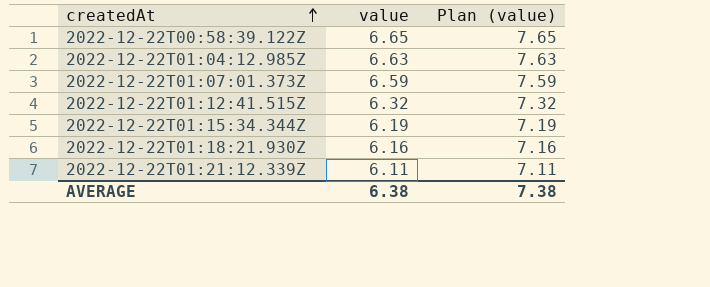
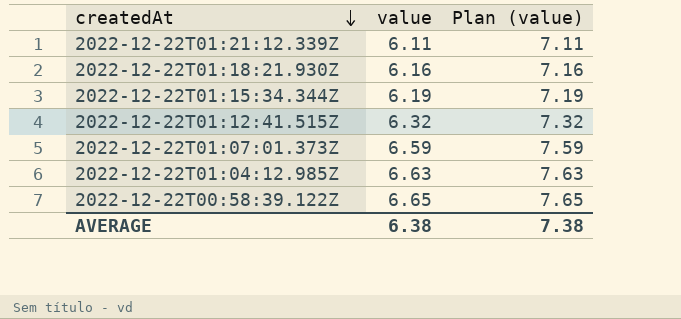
row order: createdAt ascending -> createdAt descending

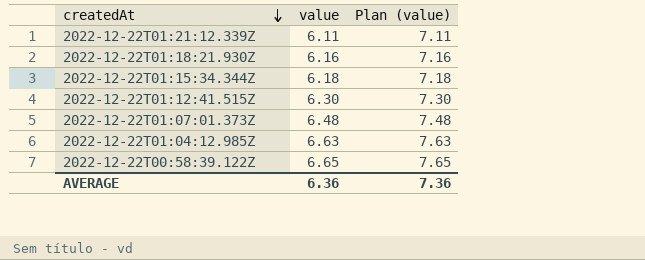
2022-12-22T01:15:34.344Z | value: 6.19 -> 6.18
2022-12-22T01:15:34.344Z | Plan (value): 7.19 -> 7.18
2022-12-22T01:12:41.515Z | value: 6.32 -> 6.30
2022-12-22T01:12:41.515Z | Plan (value): 7.32 -> 7.30
2022-12-22T01:07:01.373Z | value: 6.59 -> 6.48
2022-12-22T01:07:01.373Z | Plan (value): 7.59 -> 7.48
AVERAGE | value: 6.38 -> 6.36
AVERAGE | Plan (value): 7.38 -> 7.36

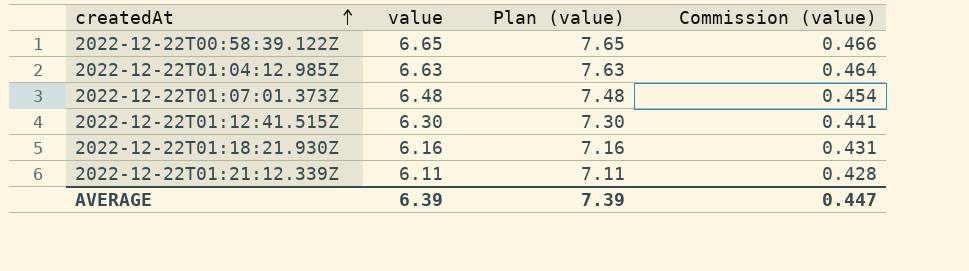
row order: createdAt descending -> createdAt ascending
column Commission (value) | formula: none -> [value] * 0.07
row 2022-12-22T01:15:34.344Z: 6.18 | 7.18 -> none
AVERAGE | value: 6.36 -> 6.39
AVERAGE | Plan (value): 7.36 -> 7.39

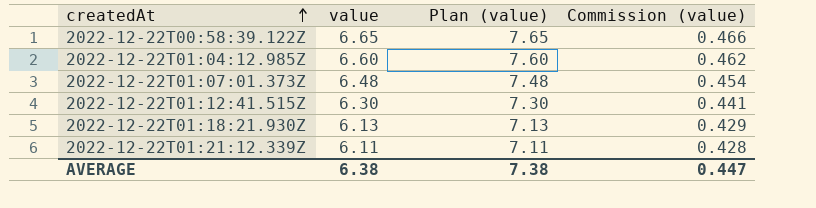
2022-12-22T01:04:12.985Z | value: 6.63 -> 6.60
2022-12-22T01:04:12.985Z | Plan (value): 7.63 -> 7.60
2022-12-22T01:04:12.985Z | Commission (value): 0.464 -> 0.462
2022-12-22T01:18:21.930Z | value: 6.16 -> 6.13
2022-12-22T01:18:21.930Z | Plan (value): 7.16 -> 7.13
2022-12-22T01:18:21.930Z | Commission (value): 0.431 -> 0.429
AVERAGE | value: 6.39 -> 6.38
AVERAGE | Plan (value): 7.39 -> 7.38

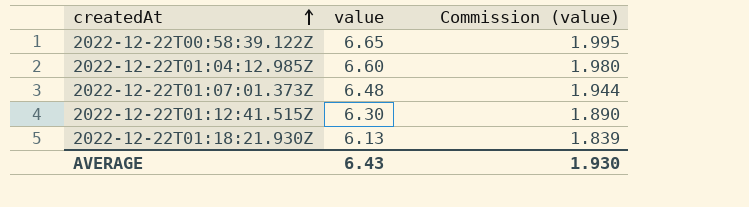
column Plan (value) | formula: [value] + 1 -> none
column Commission (value) | formula: [value] * 0.07 -> [value] * 0.3
row 2022-12-22T01:21:12.339Z: 6.11 | 7.11 | 0.428 -> none
AVERAGE | value: 6.38 -> 6.43
AVERAGE | Commission (value): 0.447 -> 1.930

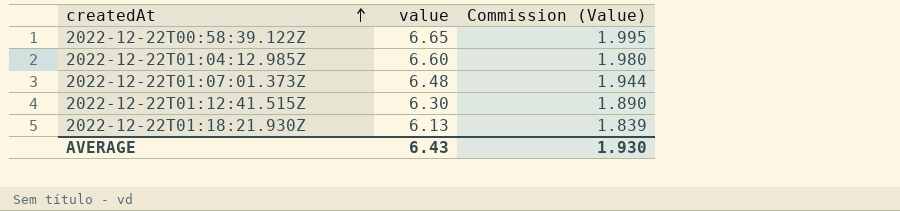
column name: Commission (value) -> Commission (Value)

